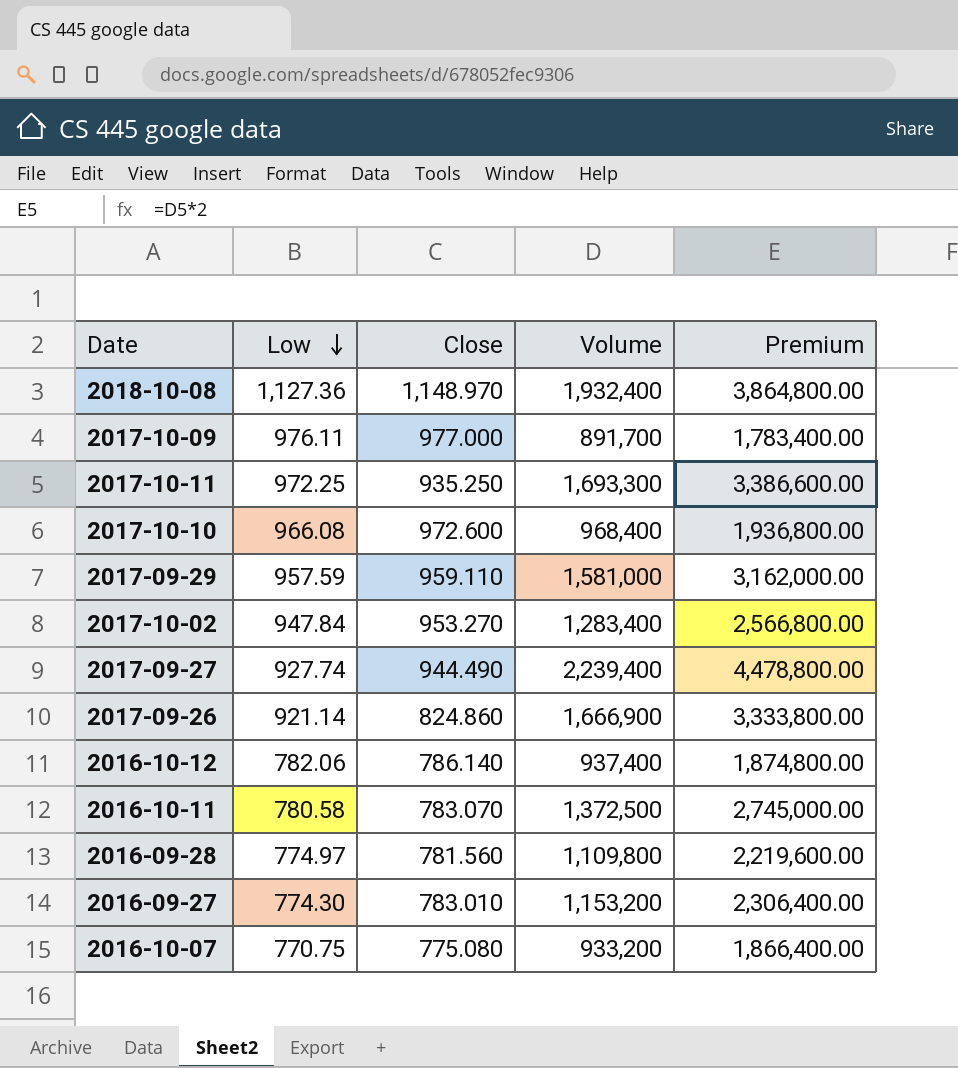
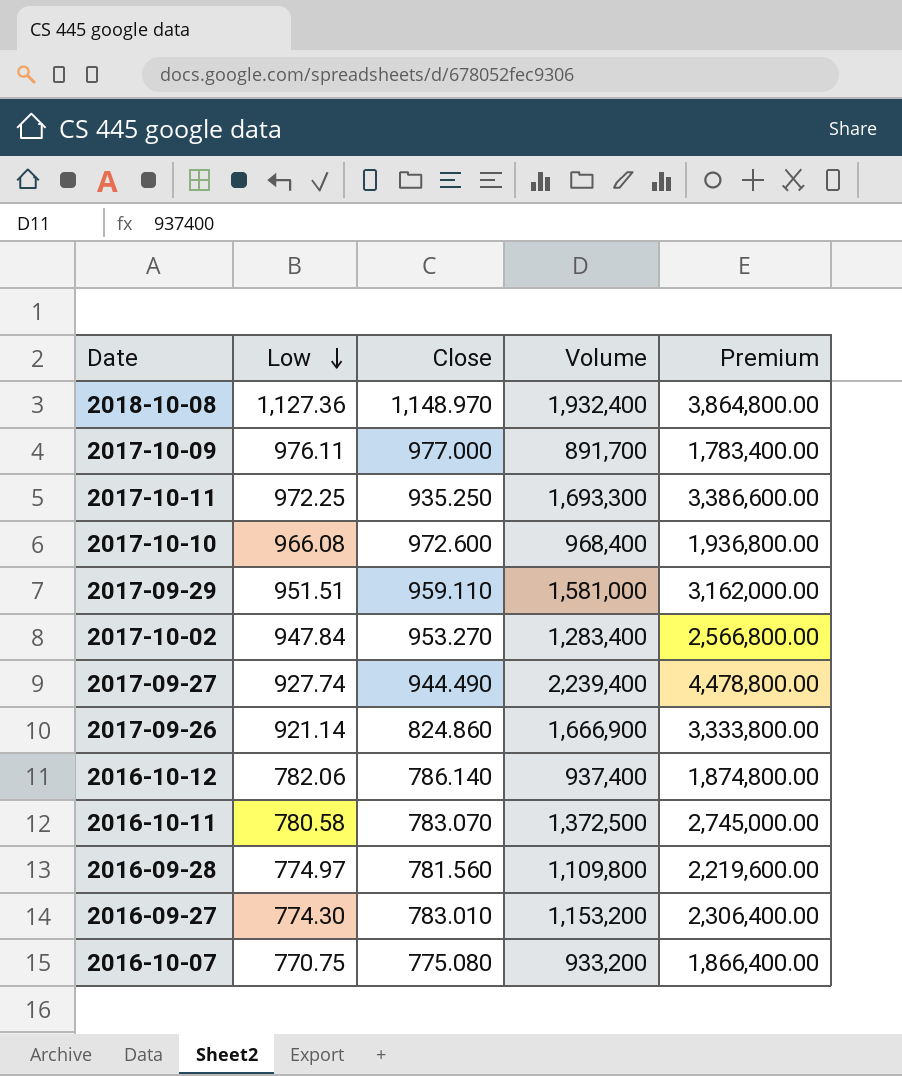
2017-09-29 | Low: 957.59 -> 951.51

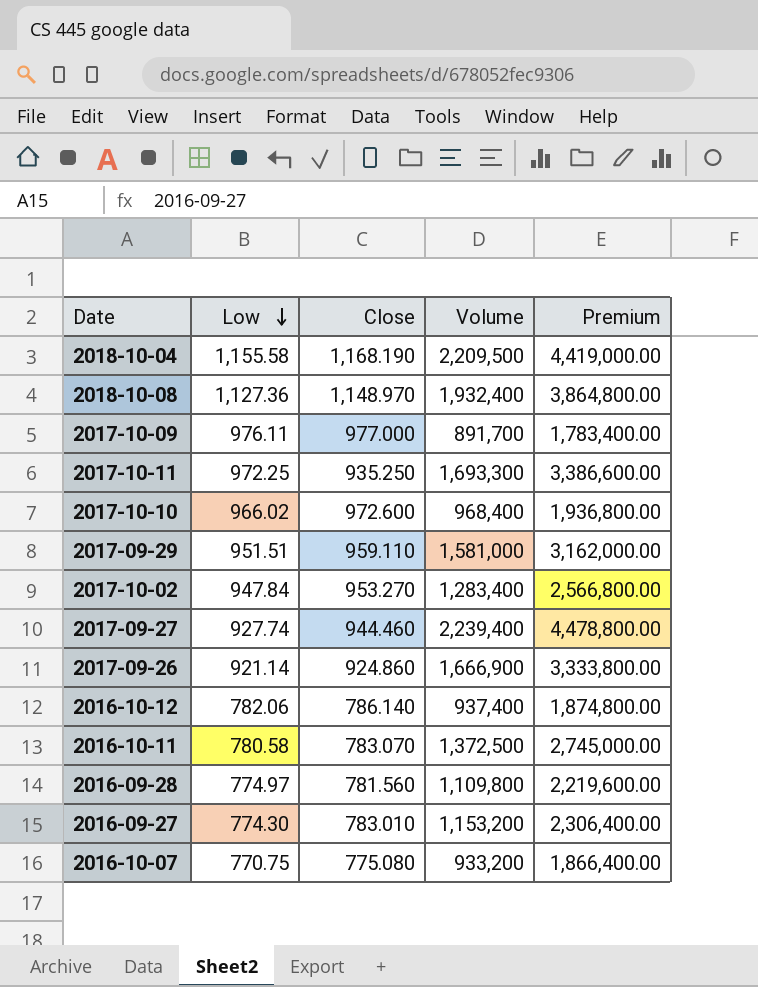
row 2018-10-04: none -> 1,155.58 | 1,168.190 | 2,209,500 | 4,419,000.00
2017-10-10 | Low: 966.08 -> 966.02
2017-09-27 | Close: 944.490 -> 944.460
2017-09-26 | Close: 824.860 -> 924.860

